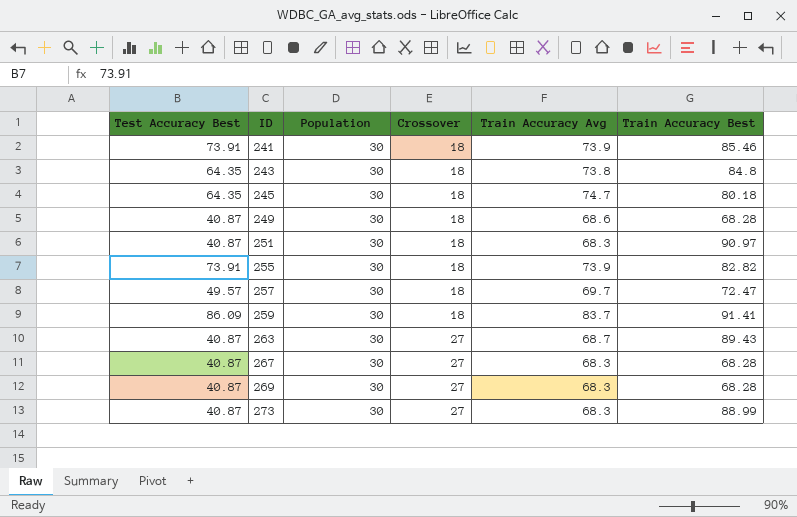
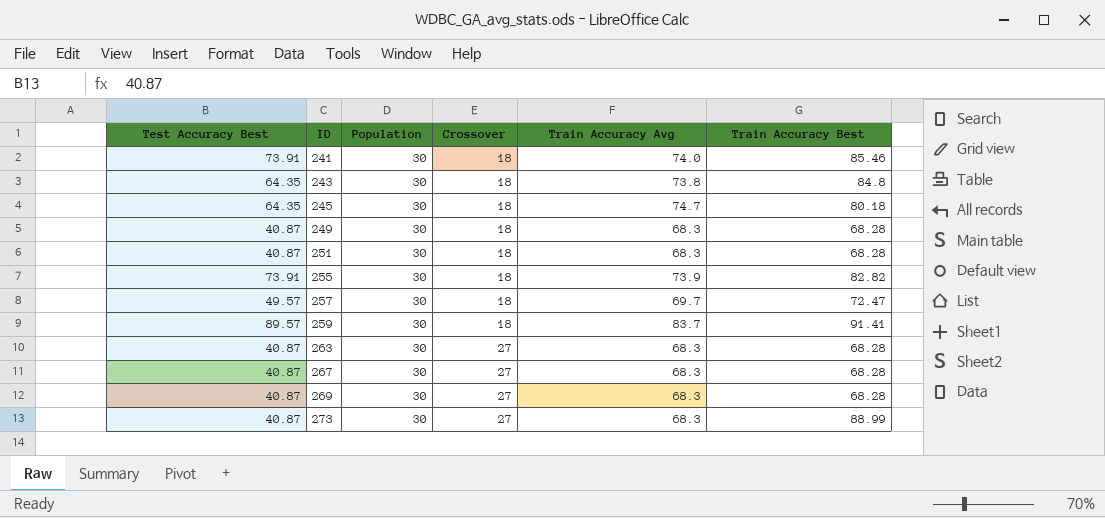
241 | Train Accuracy Avg: 73.9 -> 74.0
249 | Train Accuracy Avg: 68.6 -> 68.3
251 | Train Accuracy Best: 90.97 -> 68.28
259 | Test Accuracy Best: 86.09 -> 89.57
263 | Train Accuracy Avg: 68.7 -> 68.3
263 | Train Accuracy Best: 89.43 -> 68.28

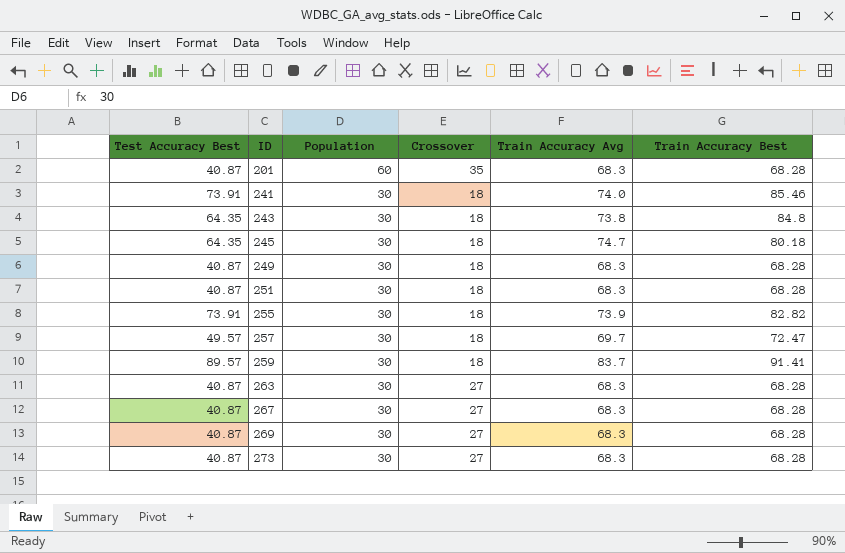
row 201: none -> 40.87 | 60 | 35 | 68.3 | 68.28
273 | Train Accuracy Best: 88.99 -> 68.28

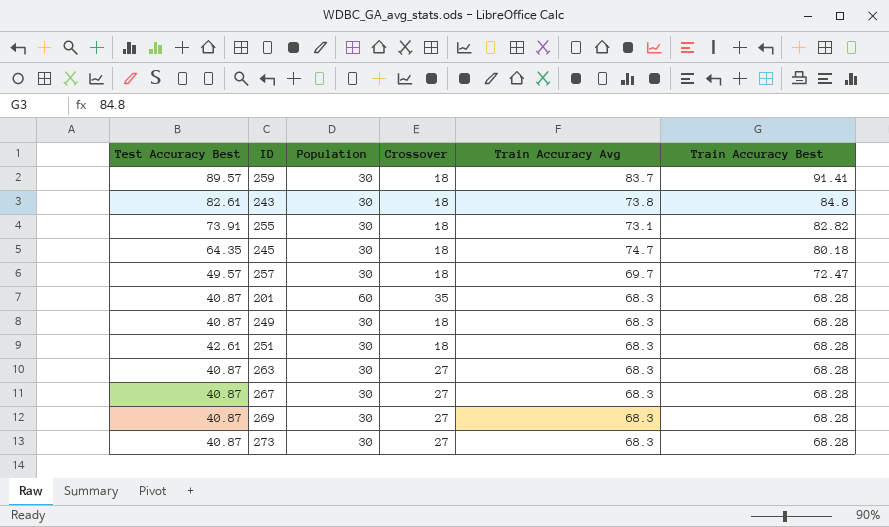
row order: ID ascending -> Train Accuracy Best descending
row 241: 73.91 | 30 | 18 | 74.0 | 85.46 -> none
243 | Test Accuracy Best: 64.35 -> 82.61
255 | Train Accuracy Avg: 73.9 -> 73.1
251 | Test Accuracy Best: 40.87 -> 42.61

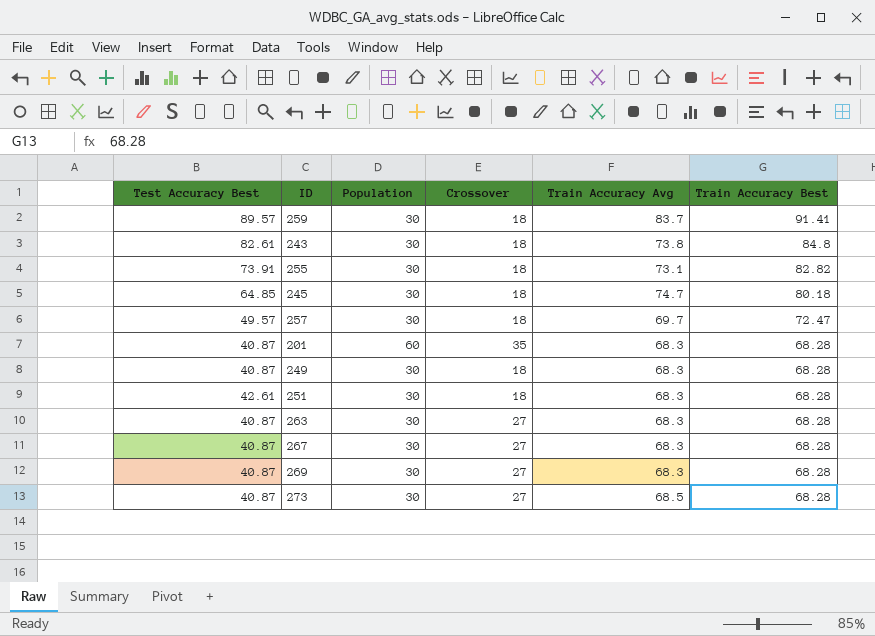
245 | Test Accuracy Best: 64.35 -> 64.85
273 | Train Accuracy Avg: 68.3 -> 68.5

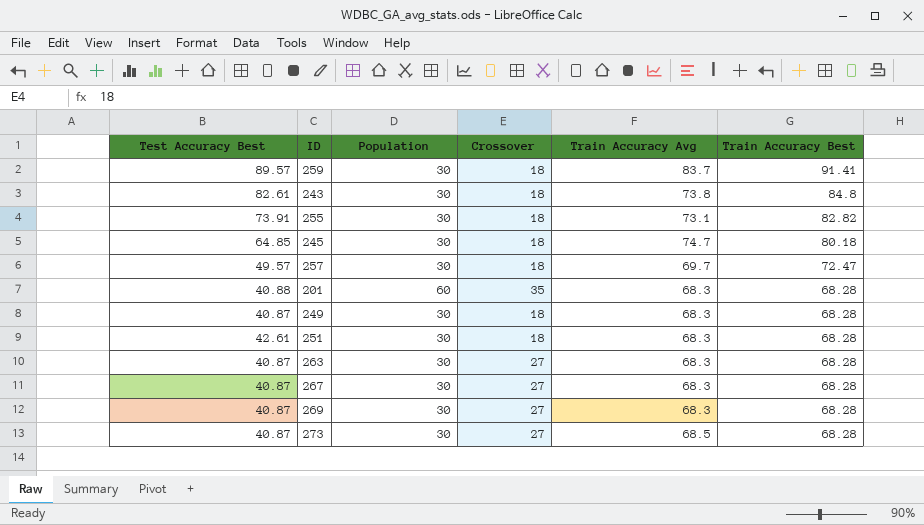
201 | Test Accuracy Best: 40.87 -> 40.88

